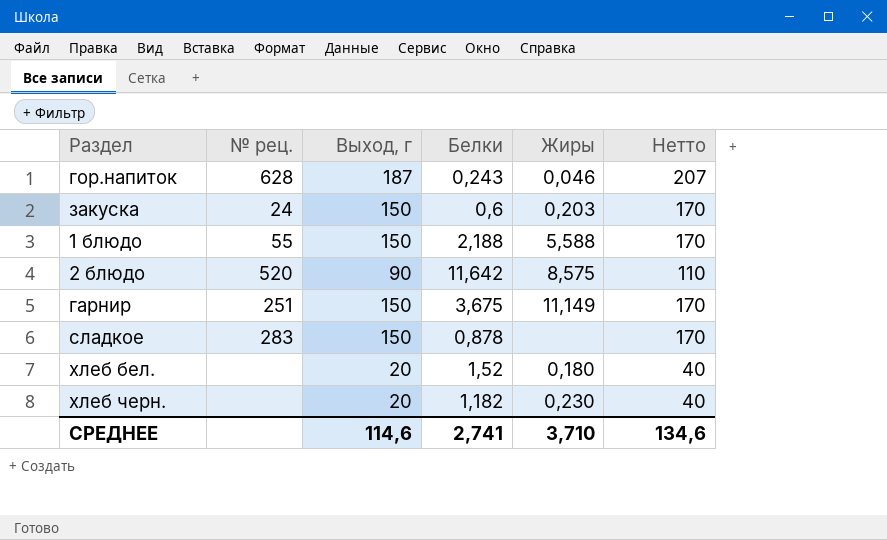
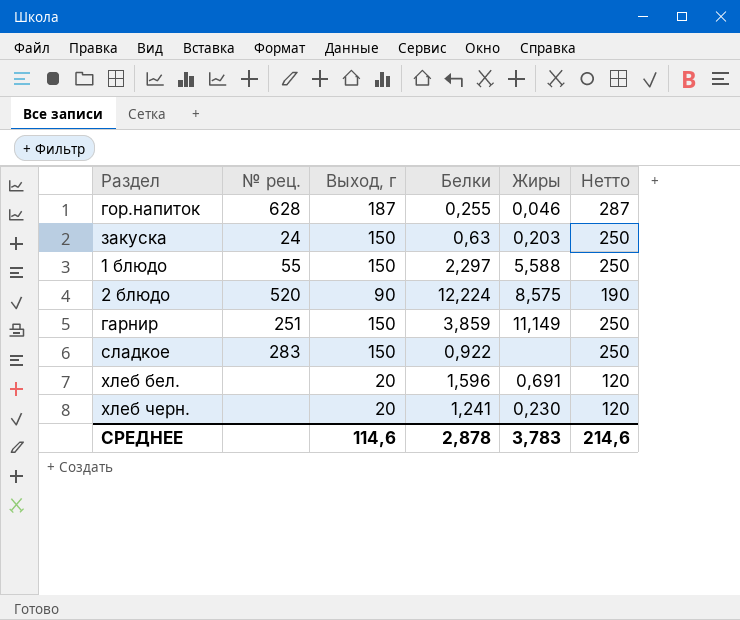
column Нетто | formula: [Выход, г] + 20 -> [Выход, г] + 100
гор.напиток | Белки: 0,243 -> 0,255
закуска | Белки: 0,6 -> 0,63
1 блюдо | Белки: 2,188 -> 2,297
2 блюдо | Белки: 11,642 -> 12,224
гарнир | Белки: 3,675 -> 3,859
сладкое | Белки: 0,878 -> 0,922
хлеб бел. | Белки: 1,52 -> 1,596
хлеб бел. | Жиры: 0,180 -> 0,691
хлеб черн. | Белки: 1,182 -> 1,241
СРЕДНЕЕ | Белки: 2,741 -> 2,878
СРЕДНЕЕ | Жиры: 3,710 -> 3,783
СРЕДНЕЕ | Нетто: 134,6 -> 214,6

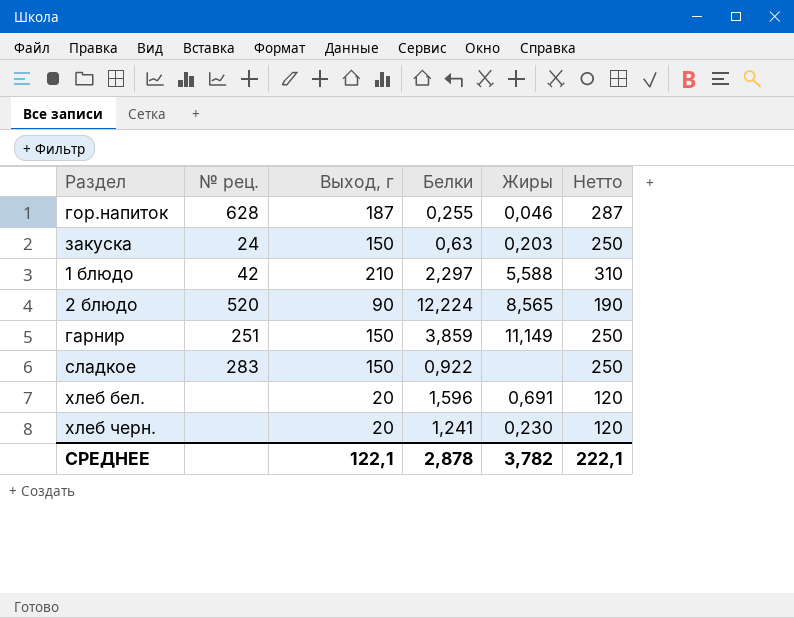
1 блюдо | № рец.: 55 -> 42
1 блюдо | Выход, г: 150 -> 210
1 блюдо | Нетто: 250 -> 310
2 блюдо | Жиры: 8,575 -> 8,565
СРЕДНЕЕ | Выход, г: 114,6 -> 122,1
СРЕДНЕЕ | Жиры: 3,783 -> 3,782
СРЕДНЕЕ | Нетто: 214,6 -> 222,1

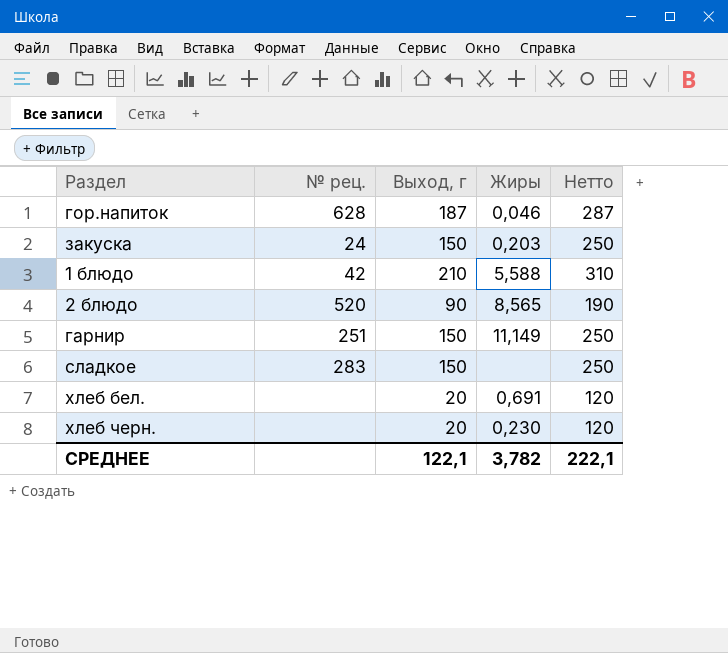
column Белки | position: 4 -> none

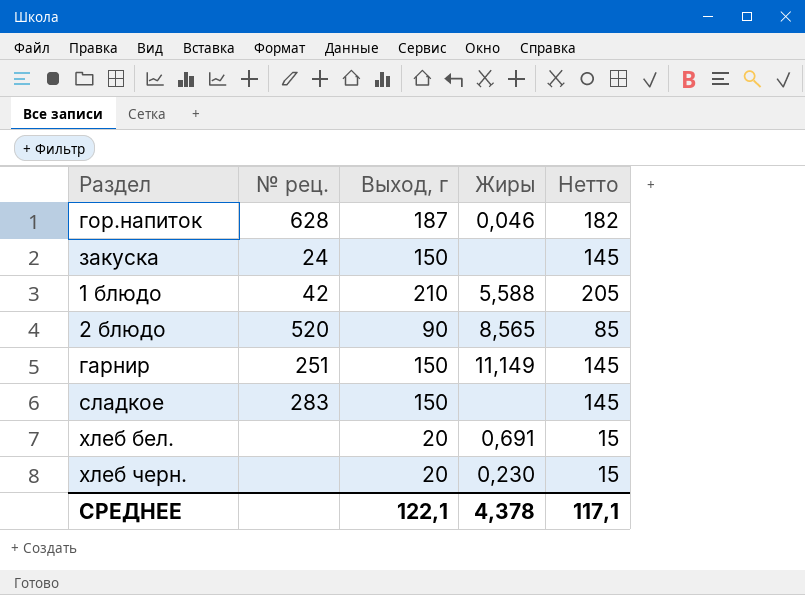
column Нетто | formula: [Выход, г] + 100 -> [Выход, г] - 5
закуска | Жиры: 0,203 -> none
СРЕДНЕЕ | Жиры: 3,782 -> 4,378
СРЕДНЕЕ | Нетто: 222,1 -> 117,1

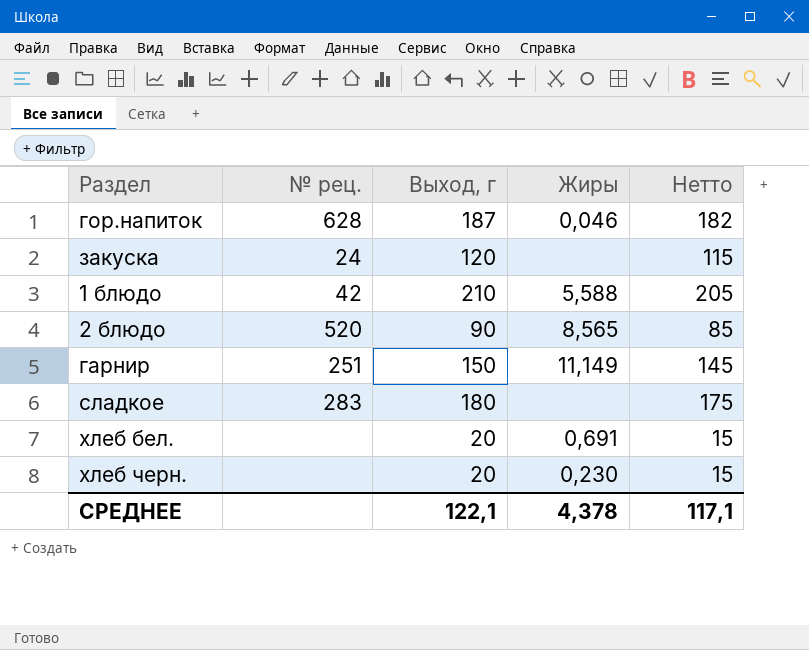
закуска | Выход, г: 150 -> 120
закуска | Нетто: 145 -> 115
сладкое | Выход, г: 150 -> 180
сладкое | Нетто: 145 -> 175

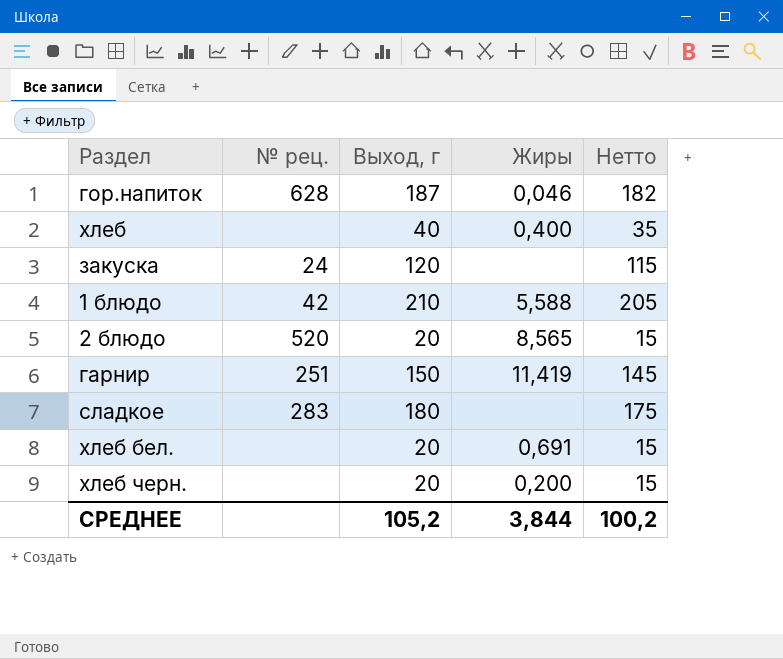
row хлеб: none -> none | 40 | 0,400 | 35
2 блюдо | Выход, г: 90 -> 20
2 блюдо | Нетто: 85 -> 15
гарнир | Жиры: 11,149 -> 11,419
хлеб черн. | Жиры: 0,230 -> 0,200
СРЕДНЕЕ | Выход, г: 122,1 -> 105,2
СРЕДНЕЕ | Жиры: 4,378 -> 3,844
СРЕДНЕЕ | Нетто: 117,1 -> 100,2

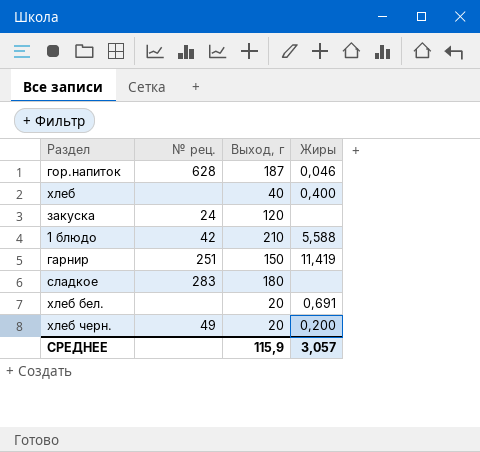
column Нетто | formula: [Выход, г] - 5 -> none
row 2 блюдо: 520 | 20 | 8,565 | 15 -> none
хлеб черн. | № рец.: none -> 49
СРЕДНЕЕ | Выход, г: 105,2 -> 115,9
СРЕДНЕЕ | Жиры: 3,844 -> 3,057

